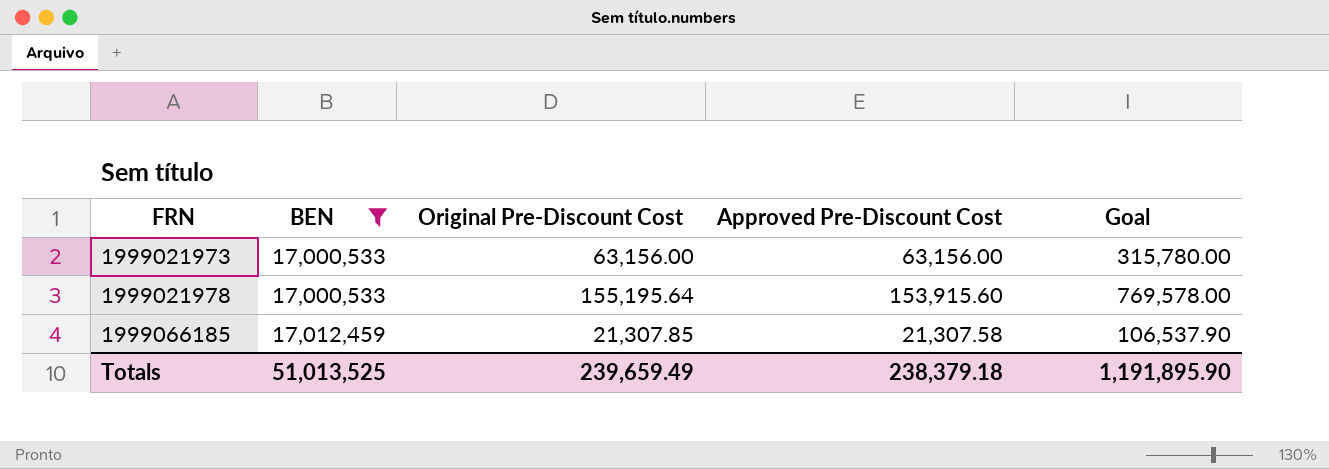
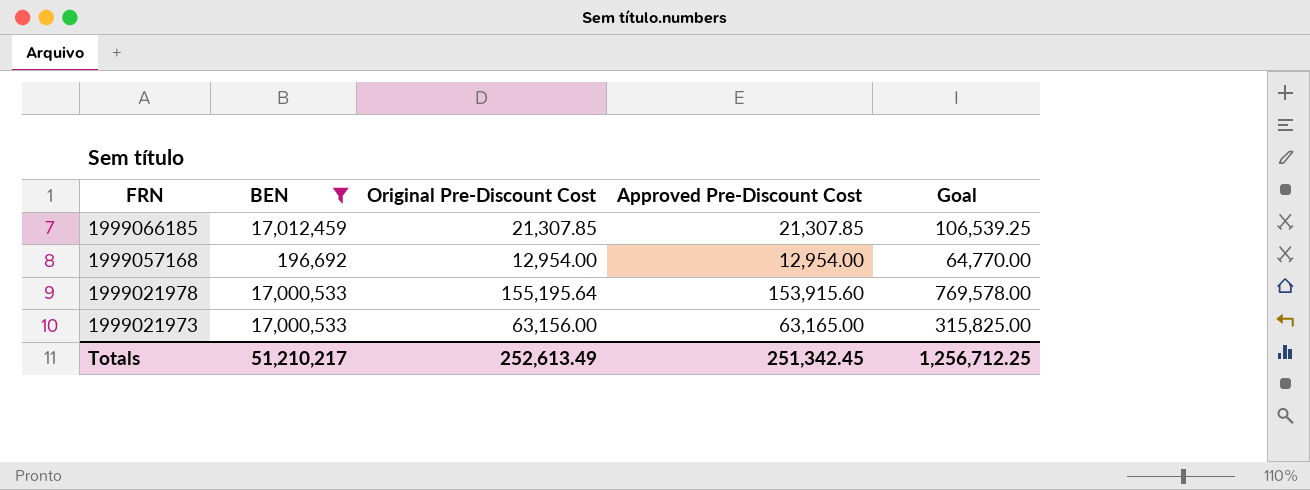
row order: FRN ascending -> FRN descending
1999066185 | Approved Pre-Discount Cost: 21,307.58 -> 21,307.85
1999066185 | Goal: 106,537.90 -> 106,539.25
row 1999057168: none -> 196,692 | 12,954.00 | 12,954.00 | 64,770.00
1999021973 | Approved Pre-Discount Cost: 63,156.00 -> 63,165.00
1999021973 | Goal: 315,780.00 -> 315,825.00
Totals | BEN: 51,013,525 -> 51,210,217
Totals | Original Pre-Discount Cost: 239,659.49 -> 252,613.49
Totals | Approved Pre-Discount Cost: 238,379.18 -> 251,342.45
Totals | Goal: 1,191,895.90 -> 1,256,712.25

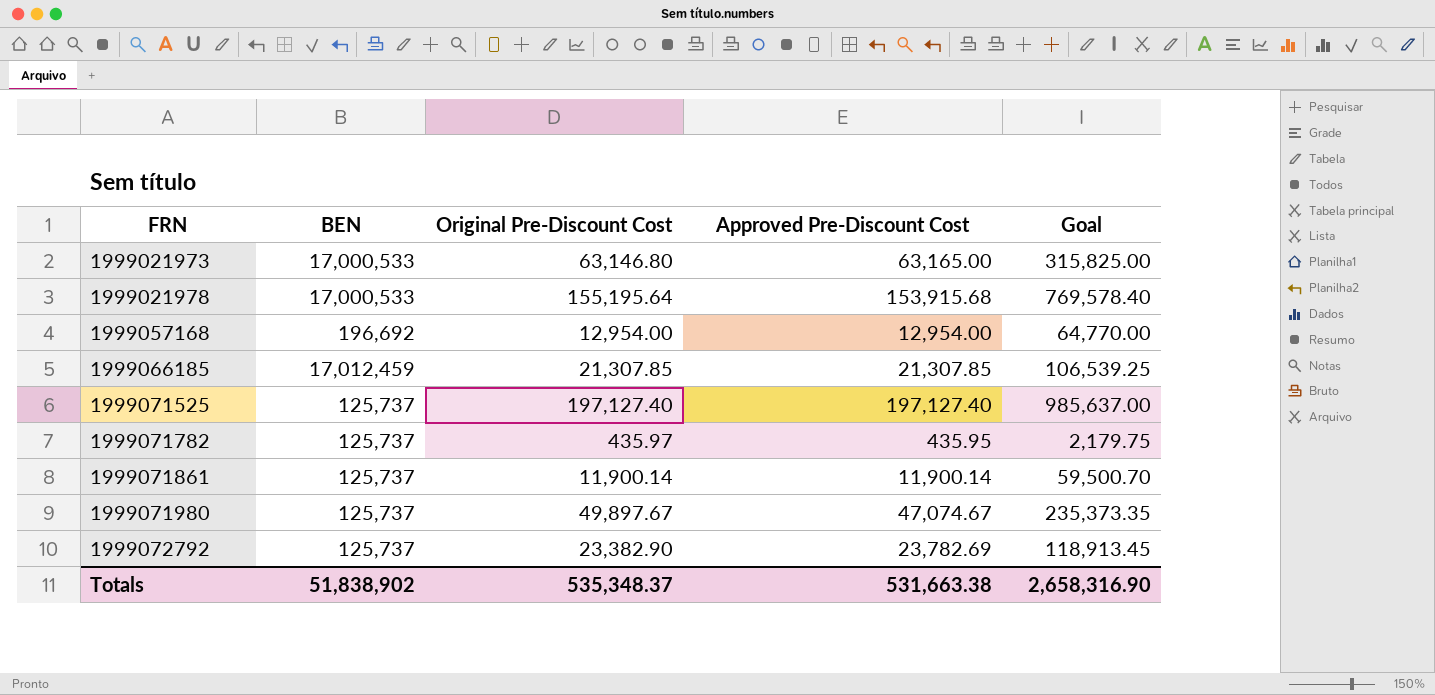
filter: BEN != 125,737 -> none
row order: FRN descending -> FRN ascending
1999021973 | Original Pre-Discount Cost: 63,156.00 -> 63,146.80
1999021978 | Approved Pre-Discount Cost: 153,915.60 -> 153,915.68
1999021978 | Goal: 769,578.00 -> 769,578.40
Totals | BEN: 51,210,217 -> 51,838,902
Totals | Original Pre-Discount Cost: 252,613.49 -> 535,348.37
Totals | Approved Pre-Discount Cost: 251,342.45 -> 531,663.38
Totals | Goal: 1,256,712.25 -> 2,658,316.90

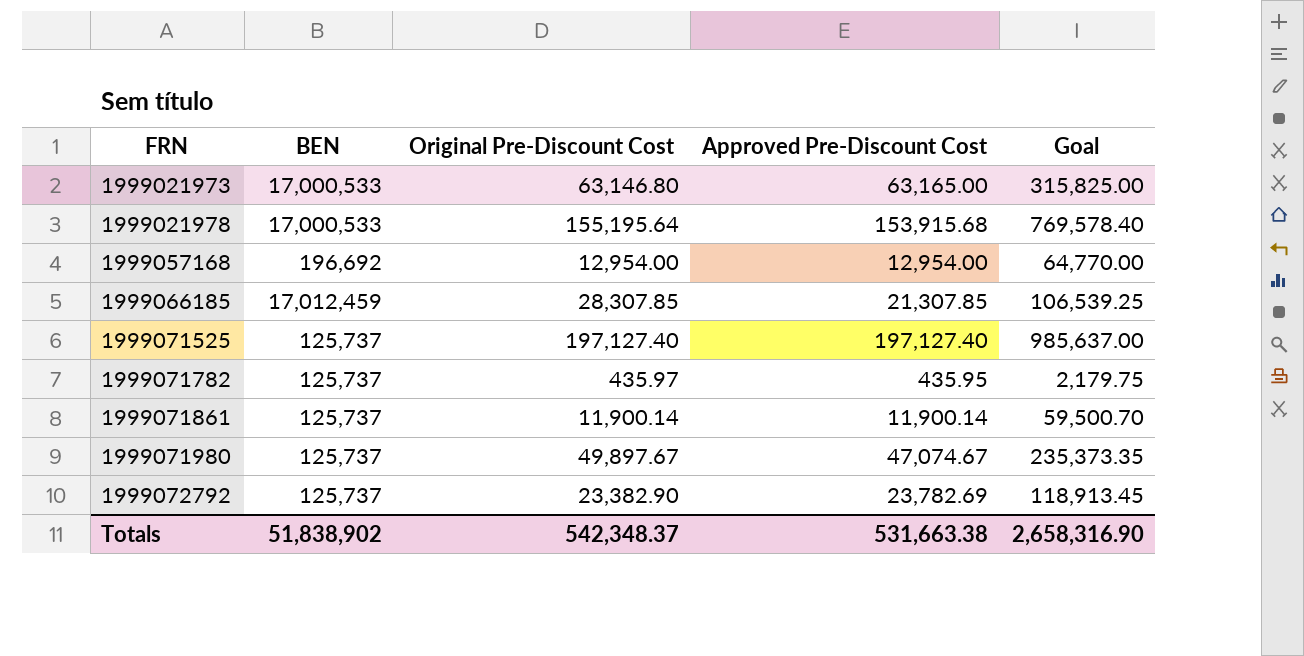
1999066185 | Original Pre-Discount Cost: 21,307.85 -> 28,307.85
Totals | Original Pre-Discount Cost: 535,348.37 -> 542,348.37

